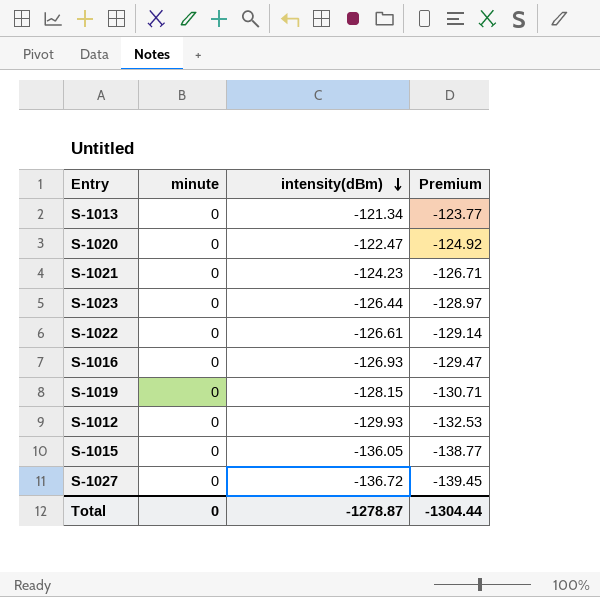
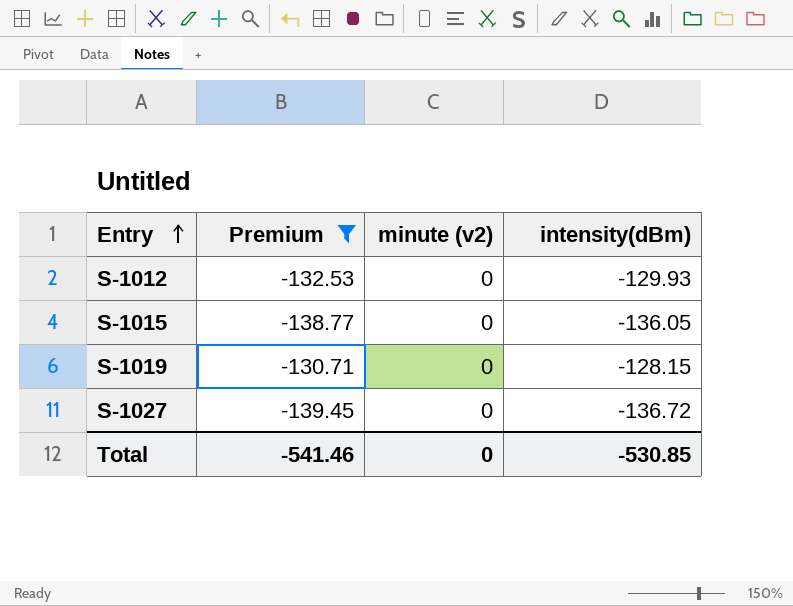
filter: none -> Premium <= -130.71
row order: intensity(dBm) descending -> Entry ascending
column Premium | position: 4 -> 2
column name: minute -> minute (v2)
Total | Premium: -1304.44 -> -541.46
Total | intensity(dBm): -1278.87 -> -530.85

